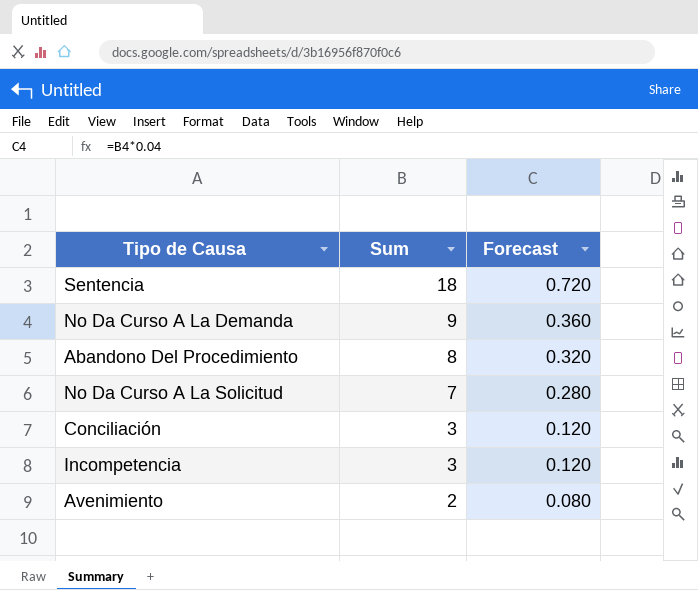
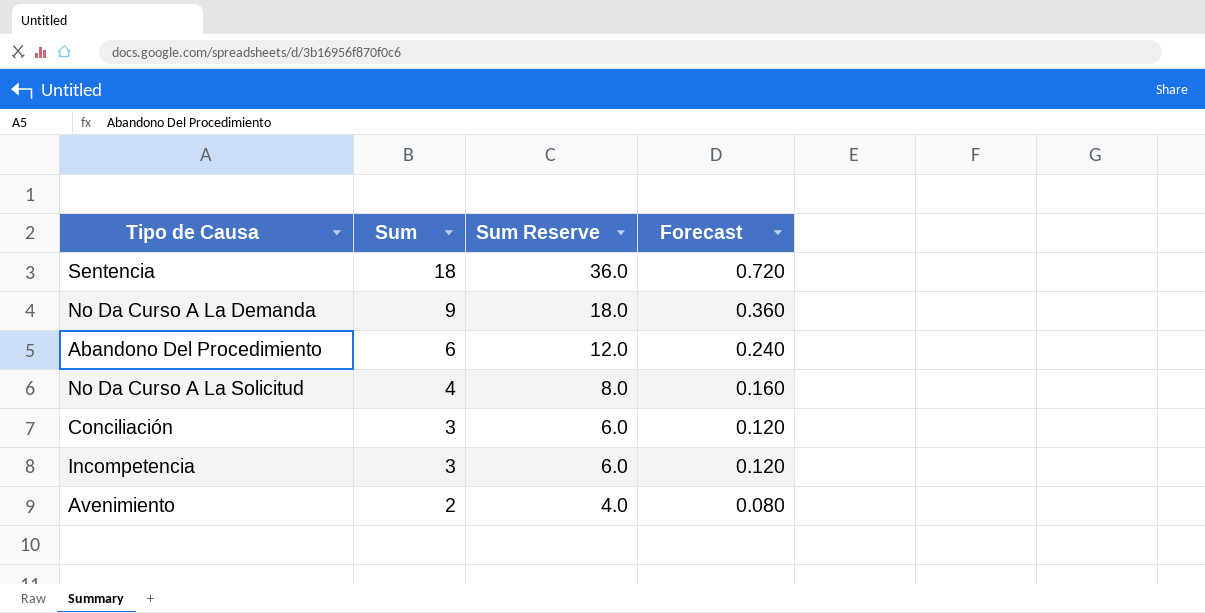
column Sum Reserve | formula: none -> [Sum] * 2
Abandono Del Procedimiento | Sum: 8 -> 6
Abandono Del Procedimiento | Forecast: 0.320 -> 0.240
No Da Curso A La Solicitud | Sum: 7 -> 4
No Da Curso A La Solicitud | Forecast: 0.280 -> 0.160

